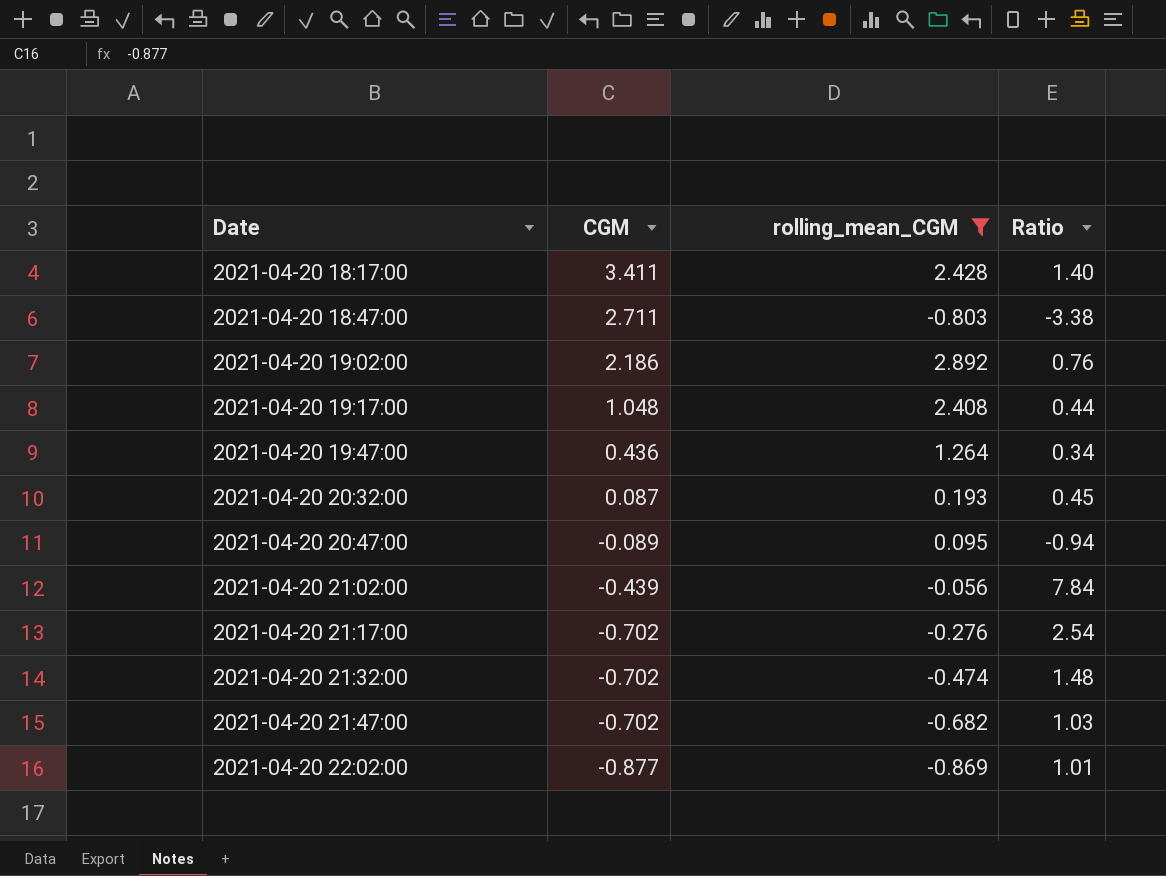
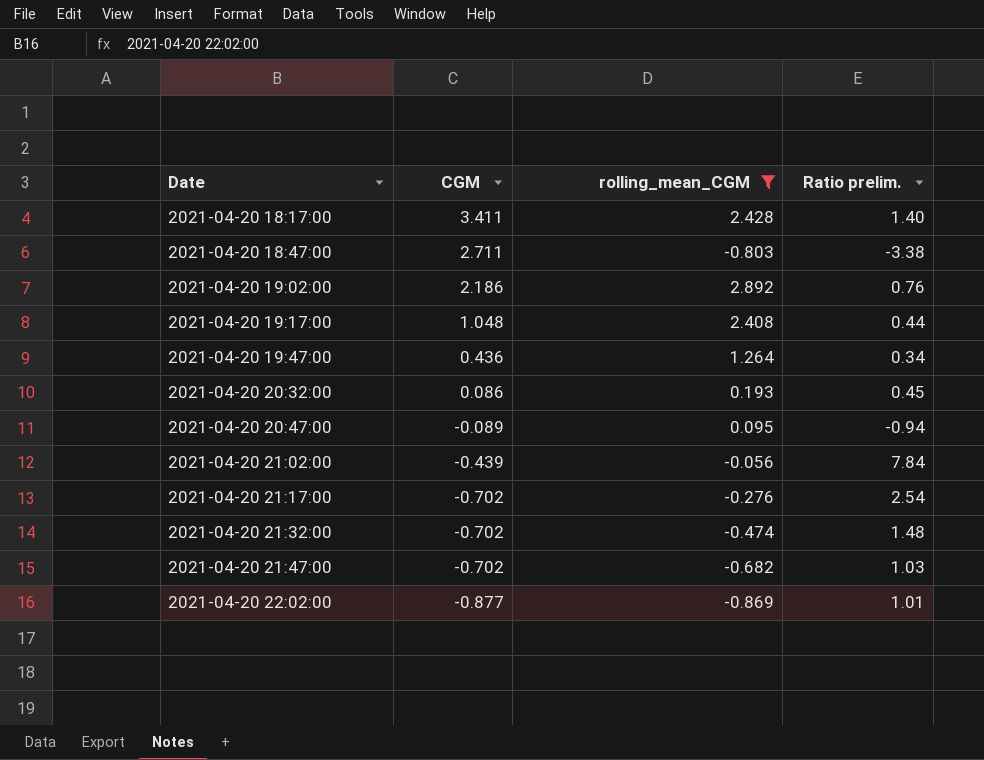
column name: Ratio -> Ratio prelim.
2021-04-20 20:32:00 | CGM: 0.087 -> 0.086

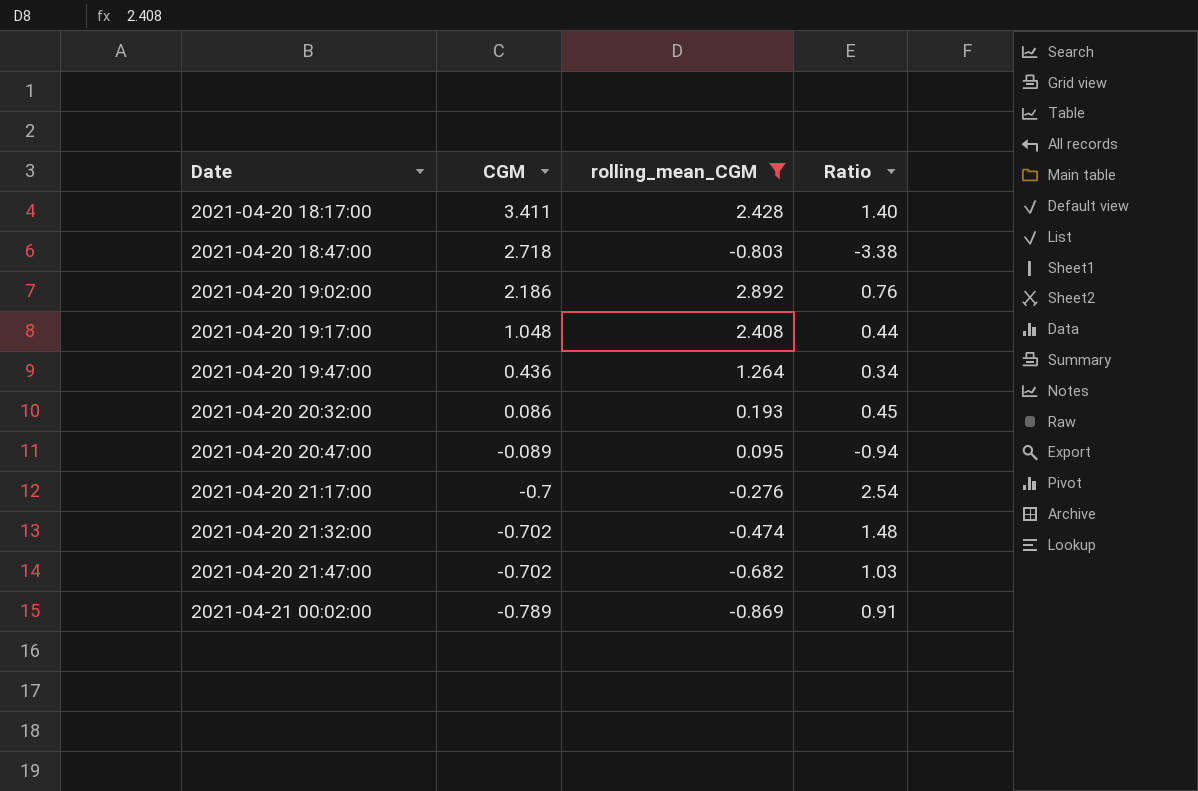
column name: Ratio prelim. -> Ratio
row 2021-04-20 21:02:00: -0.439 | -0.056 | 7.84 -> none
row 2021-04-20 22:02:00: -0.877 | -0.869 | 1.01 -> none
2021-04-20 18:47:00 | CGM: 2.711 -> 2.718
2021-04-20 21:17:00 | CGM: -0.702 -> -0.7
row 2021-04-21 00:02:00: none -> -0.789 | -0.869 | 0.91

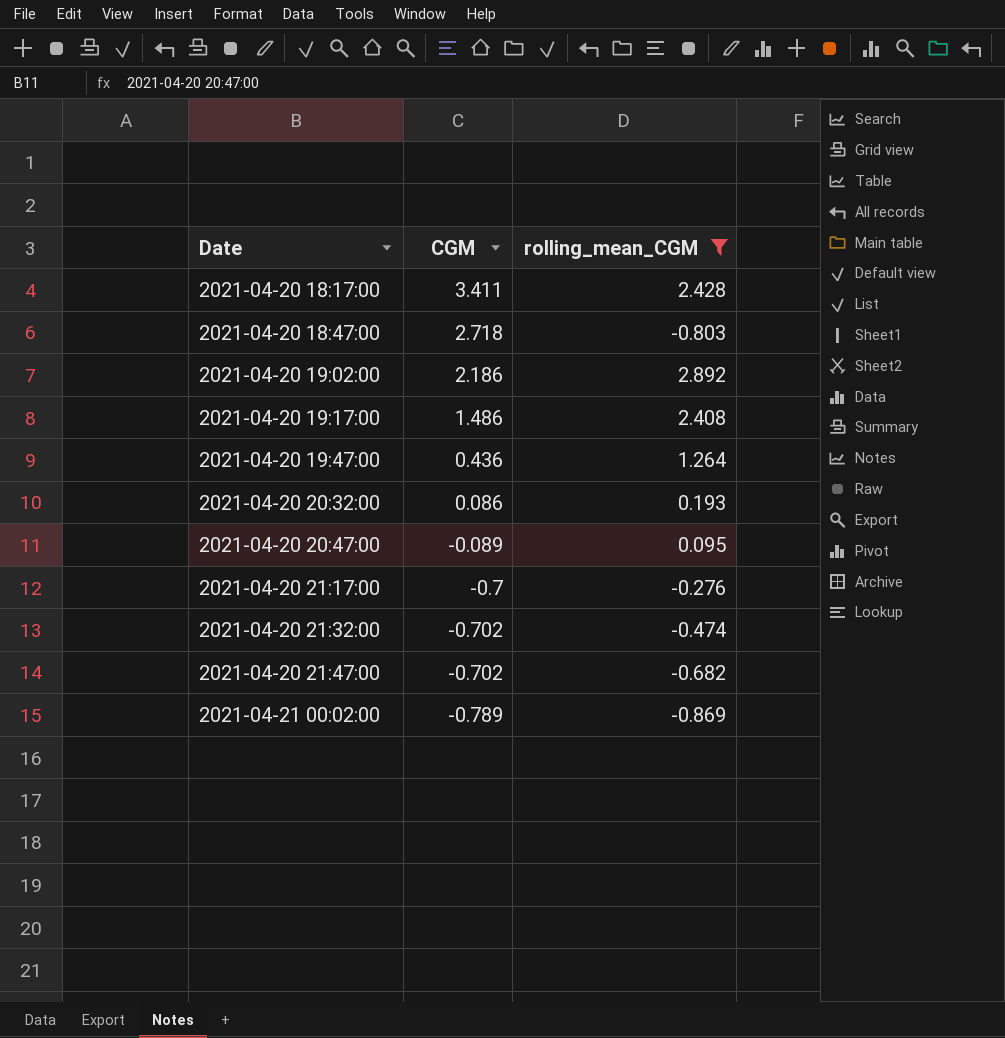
column Ratio | formula: [CGM] / [rolling_mean_CGM] -> none
2021-04-20 19:17:00 | CGM: 1.048 -> 1.486

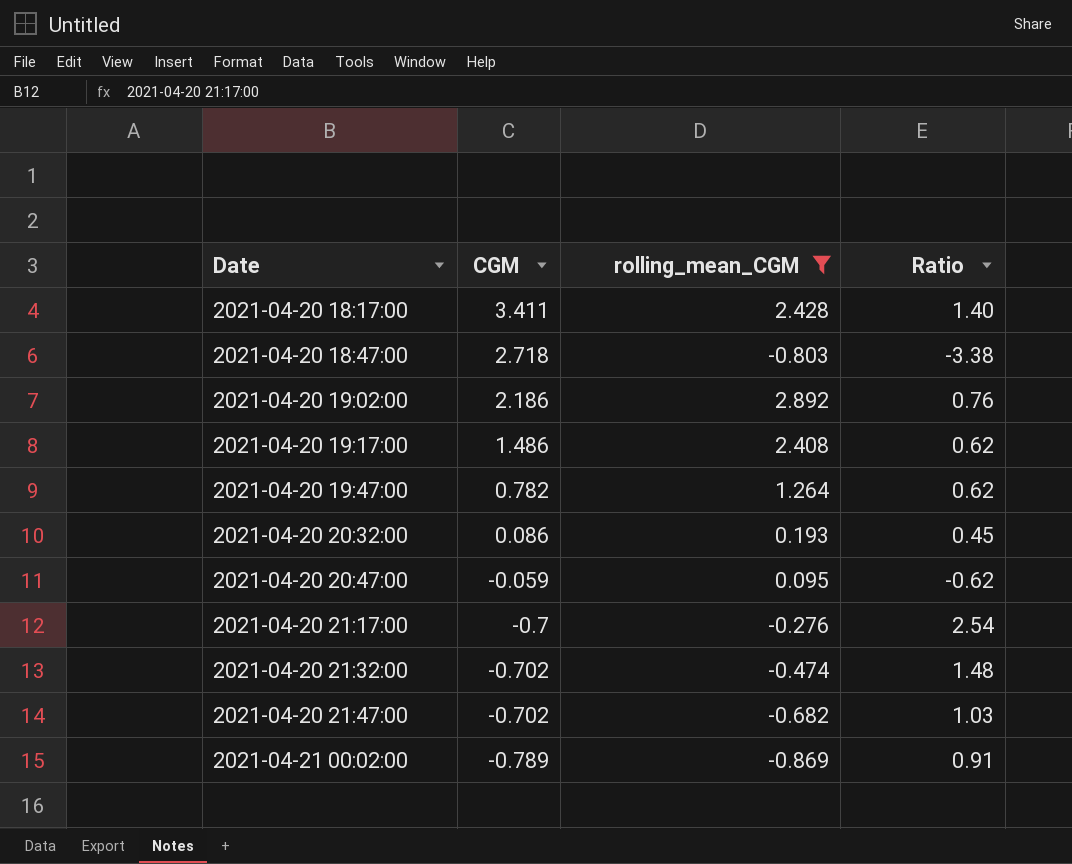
column Ratio | formula: none -> [CGM] / [rolling_mean_CGM]
2021-04-20 19:47:00 | CGM: 0.436 -> 0.782
2021-04-20 20:47:00 | CGM: -0.089 -> -0.059

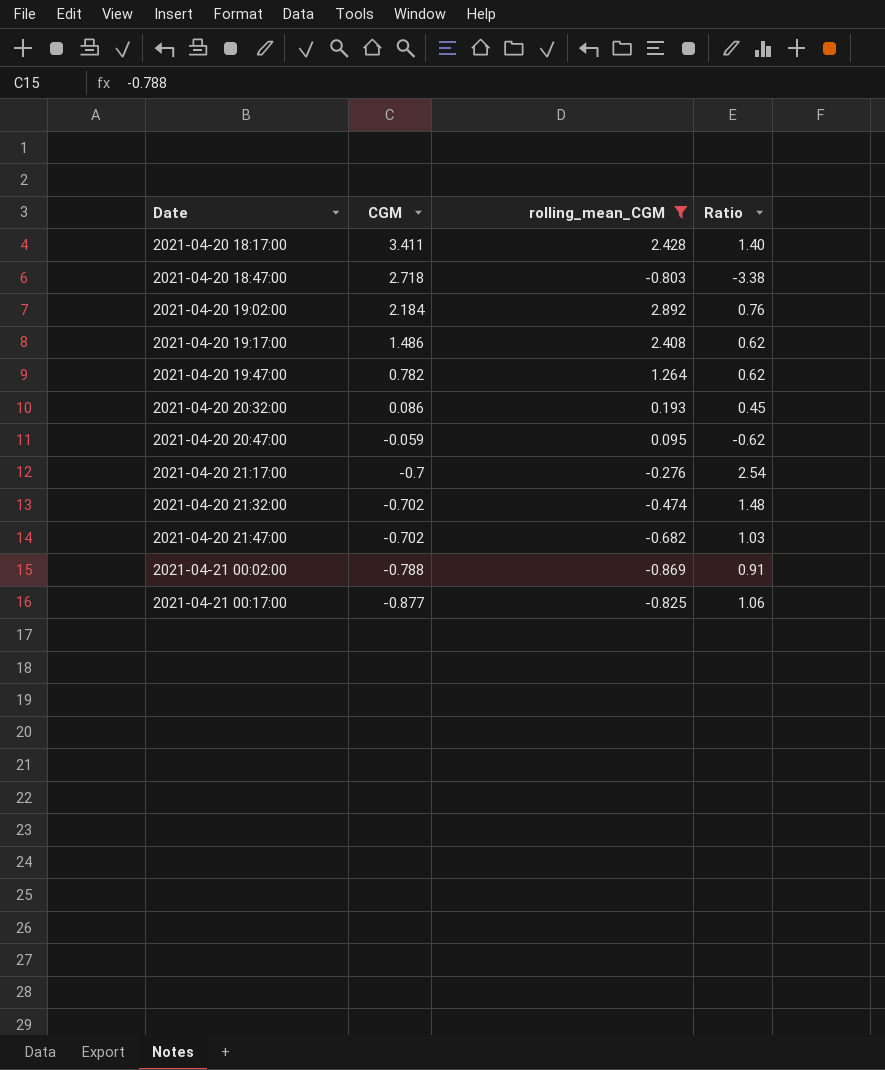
2021-04-20 19:02:00 | CGM: 2.186 -> 2.184
2021-04-21 00:02:00 | CGM: -0.789 -> -0.788
row 2021-04-21 00:17:00: none -> -0.877 | -0.825 | 1.06

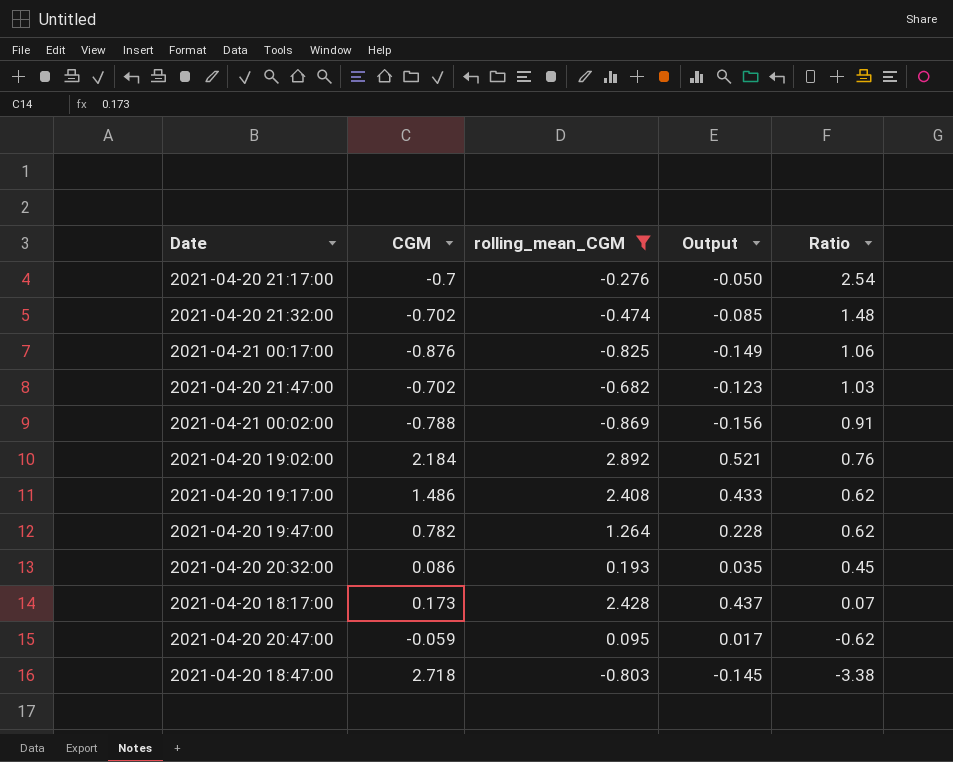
row order: Date ascending -> Ratio descending
column Output | formula: none -> [rolling_mean_CGM] * 0.18
2021-04-21 00:17:00 | CGM: -0.877 -> -0.876
2021-04-20 18:17:00 | CGM: 3.411 -> 0.173
2021-04-20 18:17:00 | Ratio: 1.40 -> 0.07

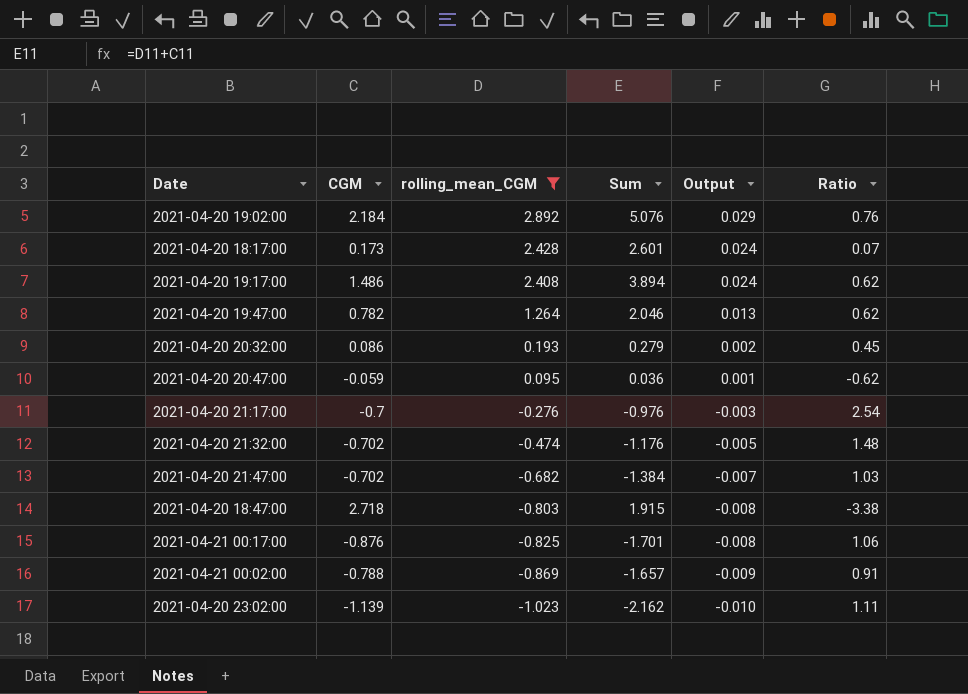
row order: Ratio descending -> rolling_mean_CGM descending
column Sum | formula: none -> [CGM] + [rolling_mean_CGM]
column Output | formula: [rolling_mean_CGM] * 0.18 -> [rolling_mean_CGM] * 0.01
row 2021-04-20 23:02:00: none -> -1.139 | -1.023 | -2.162 | -0.010 | 1.11

